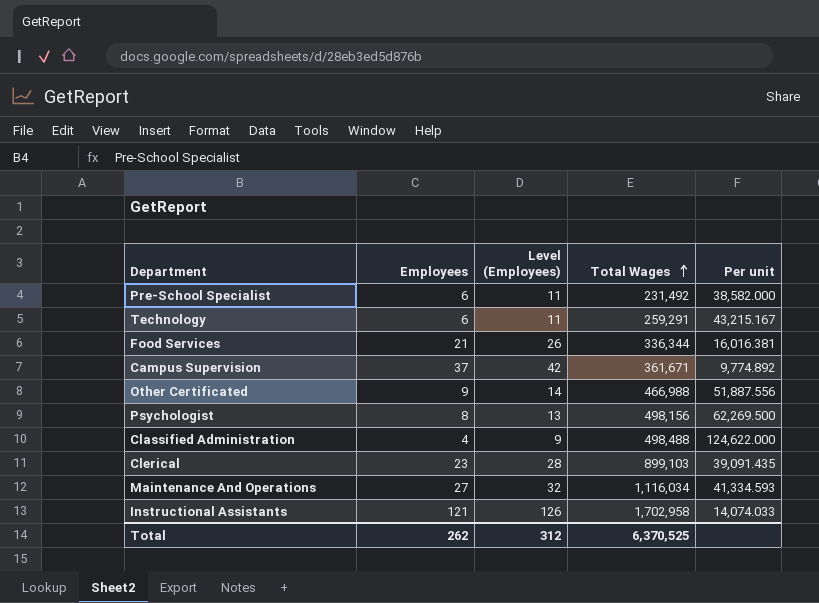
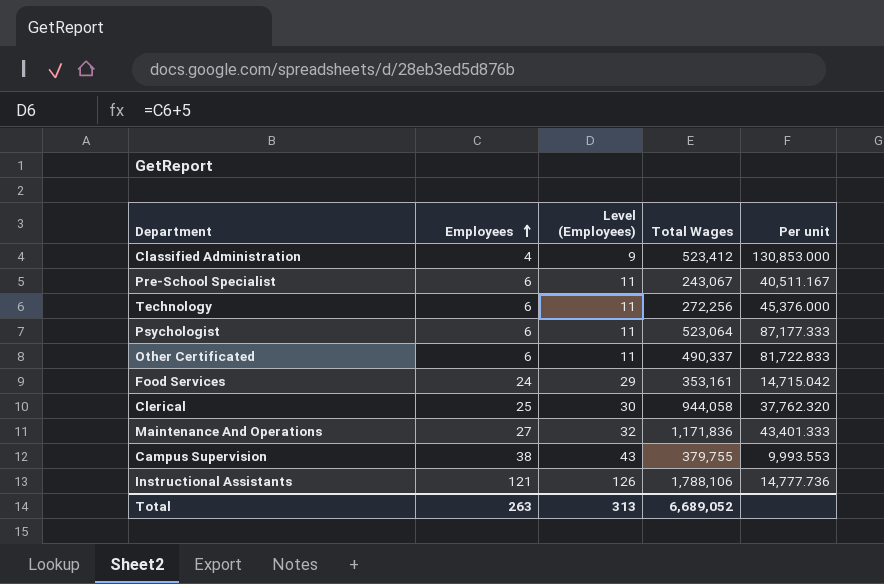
row order: Total Wages ascending -> Employees ascending
Classified Administration | Total Wages: 498,488 -> 523,412
Classified Administration | Per unit: 124,622.000 -> 130,853.000
Pre-School Specialist | Total Wages: 231,492 -> 243,067
Pre-School Specialist | Per unit: 38,582.000 -> 40,511.167
Technology | Total Wages: 259,291 -> 272,256
Technology | Per unit: 43,215.167 -> 45,376.000
Psychologist | Employees: 8 -> 6
Psychologist | Level (Employees): 13 -> 11
Psychologist | Total Wages: 498,156 -> 523,064
Psychologist | Per unit: 62,269.500 -> 87,177.333
Other Certificated | Employees: 9 -> 6
Other Certificated | Level (Employees): 14 -> 11
Other Certificated | Total Wages: 466,988 -> 490,337
Other Certificated | Per unit: 51,887.556 -> 81,722.833
Food Services | Employees: 21 -> 24
Food Services | Level (Employees): 26 -> 29
Food Services | Total Wages: 336,344 -> 353,161
Food Services | Per unit: 16,016.381 -> 14,715.042
Clerical | Employees: 23 -> 25
Clerical | Level (Employees): 28 -> 30
Clerical | Total Wages: 899,103 -> 944,058
Clerical | Per unit: 39,091.435 -> 37,762.320
Maintenance And Operations | Total Wages: 1,116,034 -> 1,171,836
Maintenance And Operations | Per unit: 41,334.593 -> 43,401.333
Campus Supervision | Employees: 37 -> 38
Campus Supervision | Level (Employees): 42 -> 43
Campus Supervision | Total Wages: 361,671 -> 379,755
Campus Supervision | Per unit: 9,774.892 -> 9,993.553
Instructional Assistants | Total Wages: 1,702,958 -> 1,788,106
Instructional Assistants | Per unit: 14,074.033 -> 14,777.736
Total | Employees: 262 -> 263
Total | Level (Employees): 312 -> 313
Total | Total Wages: 6,370,525 -> 6,689,052

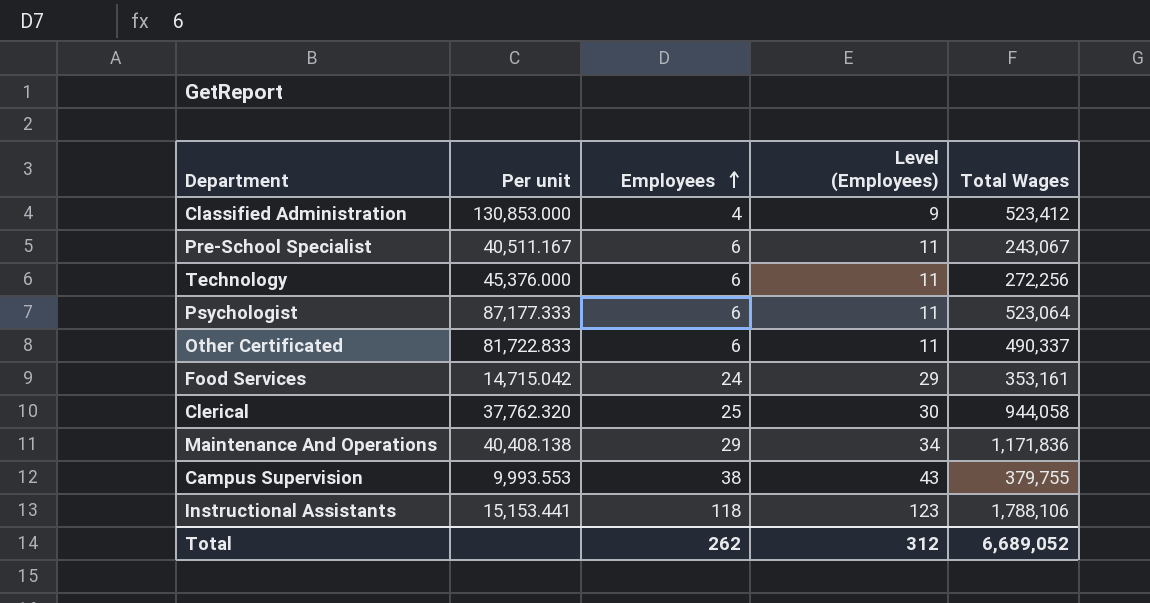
column Per unit | position: 5 -> 2
Maintenance And Operations | Per unit: 43,401.333 -> 40,408.138
Maintenance And Operations | Employees: 27 -> 29
Maintenance And Operations | Level (Employees): 32 -> 34
Instructional Assistants | Per unit: 14,777.736 -> 15,153.441
Instructional Assistants | Employees: 121 -> 118
Instructional Assistants | Level (Employees): 126 -> 123
Total | Employees: 263 -> 262
Total | Level (Employees): 313 -> 312

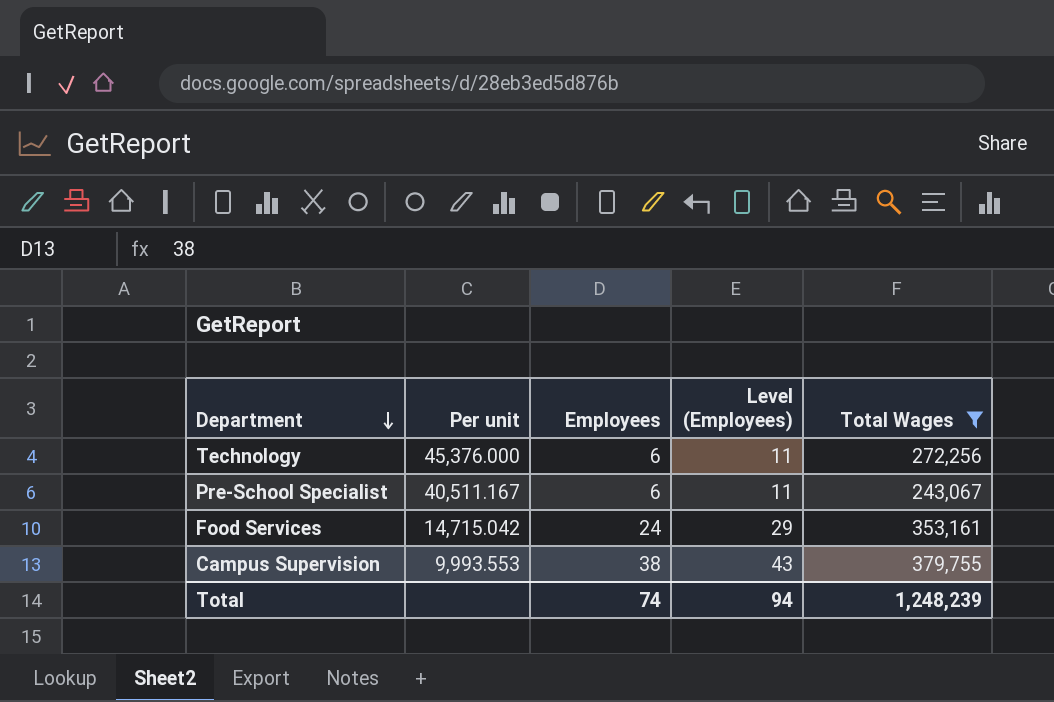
filter: none -> Total Wages <= 379,755
row order: Employees ascending -> Department descending
Total | Employees: 262 -> 74
Total | Level (Employees): 312 -> 94
Total | Total Wages: 6,689,052 -> 1,248,239

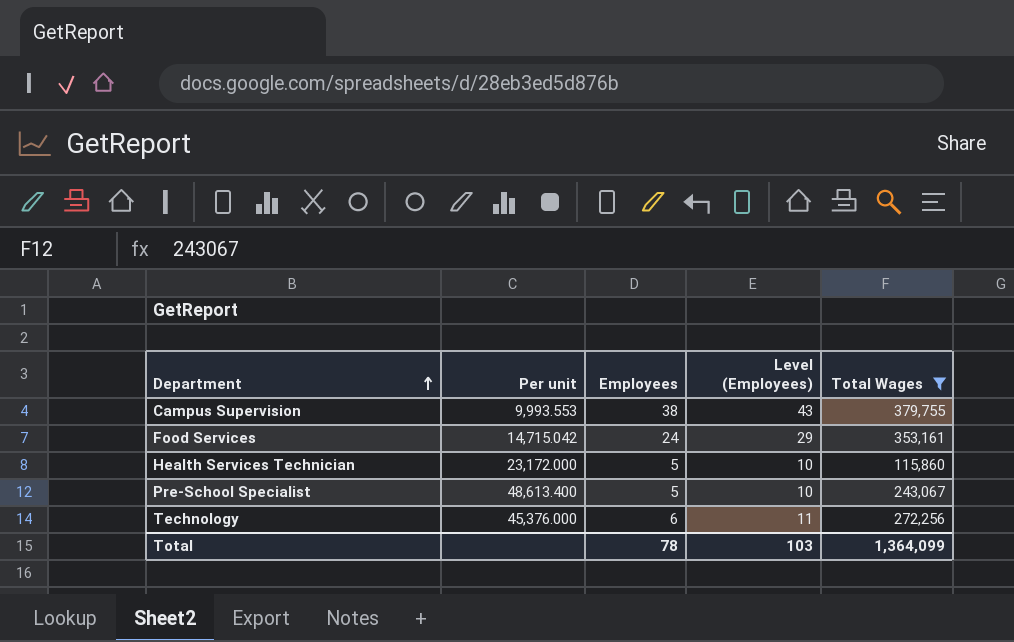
row order: Department descending -> Department ascending
row Health Services Technician: none -> 23,172.000 | 5 | 10 | 115,860
Pre-School Specialist | Per unit: 40,511.167 -> 48,613.400
Pre-School Specialist | Employees: 6 -> 5
Pre-School Specialist | Level (Employees): 11 -> 10
Total | Employees: 74 -> 78
Total | Level (Employees): 94 -> 103
Total | Total Wages: 1,248,239 -> 1,364,099

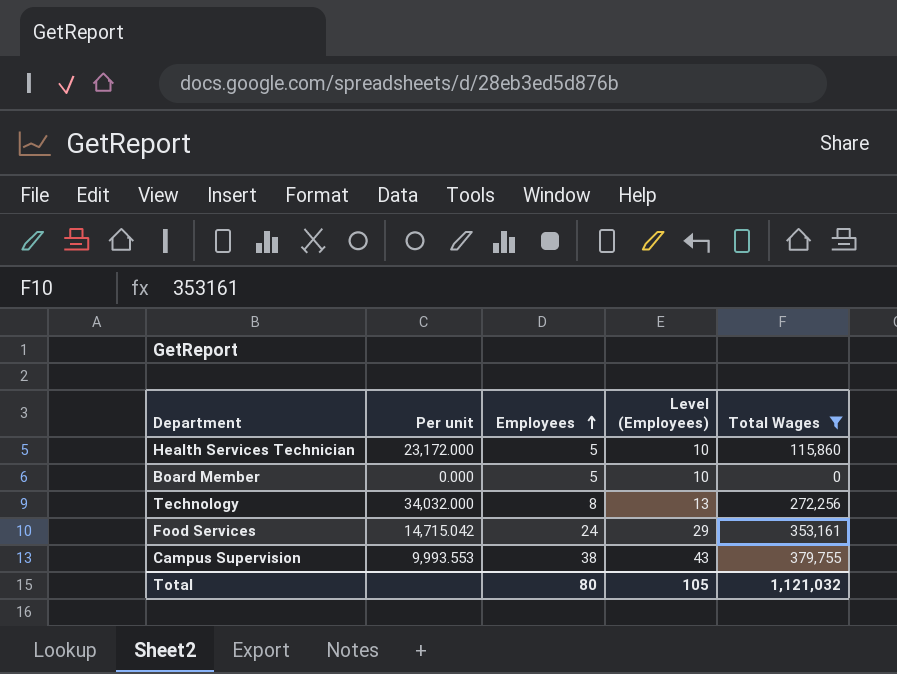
row order: Department ascending -> Employees ascending
row Pre-School Specialist: 48,613.400 | 5 | 10 | 243,067 -> none
row Board Member: none -> 0.000 | 5 | 10 | 0
Technology | Per unit: 45,376.000 -> 34,032.000
Technology | Employees: 6 -> 8
Technology | Level (Employees): 11 -> 13
Total | Employees: 78 -> 80
Total | Level (Employees): 103 -> 105
Total | Total Wages: 1,364,099 -> 1,121,032

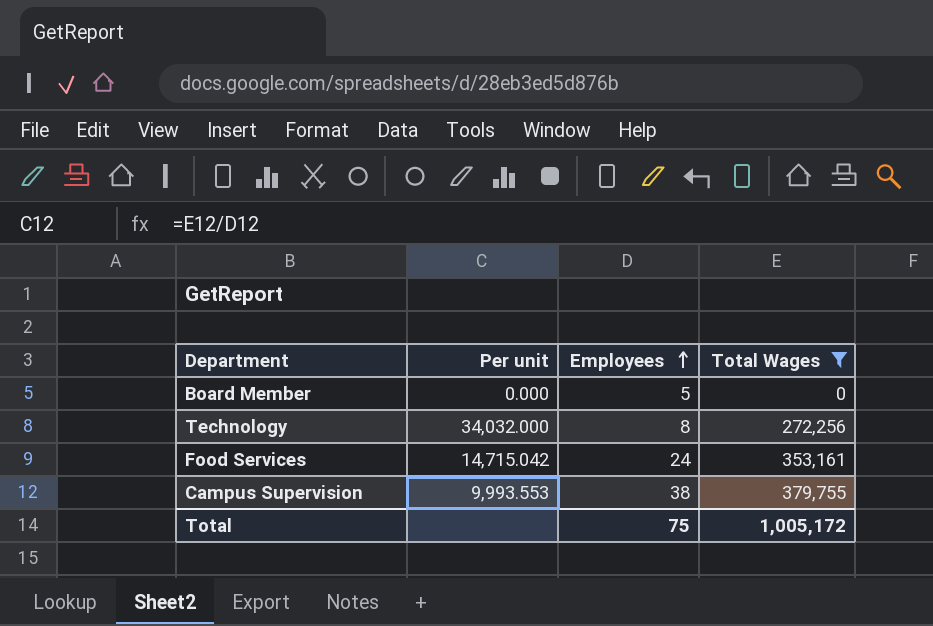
column Level (Employees) | formula: [Employees] + 5 -> none
row Health Services Technician: 23,172.000 | 5 | 10 | 115,860 -> none
Total | Employees: 80 -> 75
Total | Total Wages: 1,121,032 -> 1,005,172

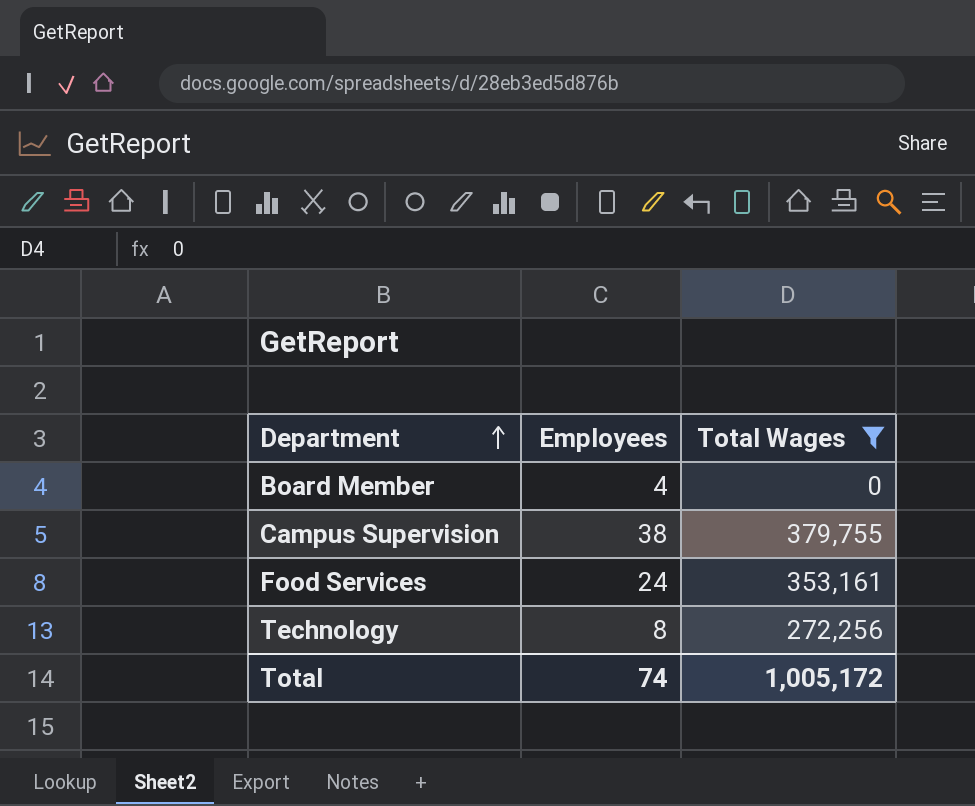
row order: Employees ascending -> Department ascending
column Per unit | formula: [Total Wages] / [Employees] -> none
Board Member | Employees: 5 -> 4
Total | Employees: 75 -> 74

